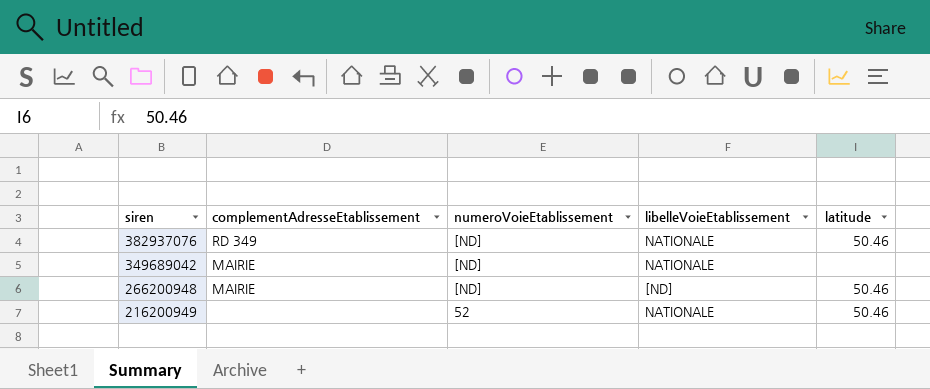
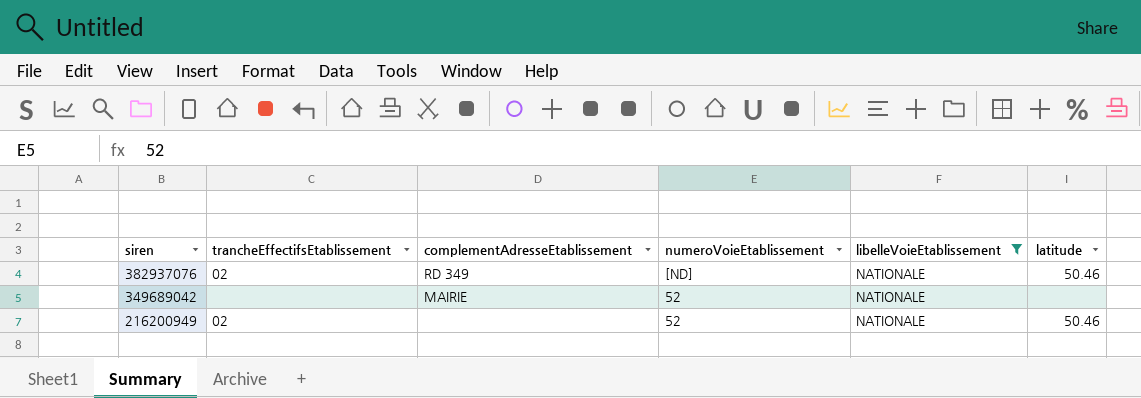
filter: none -> libelleVoieEtablissement = NATIONALE
column trancheEffectifsEtablissement | position: none -> 2
349689042 | numeroVoieEtablissement: [ND] -> 52

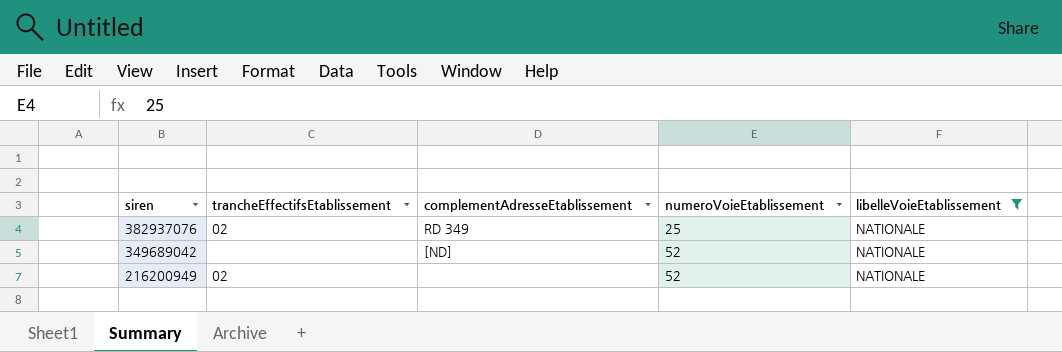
column latitude | position: 6 -> none
382937076 | numeroVoieEtablissement: [ND] -> 25
349689042 | complementAdresseEtablissement: MAIRIE -> [ND]

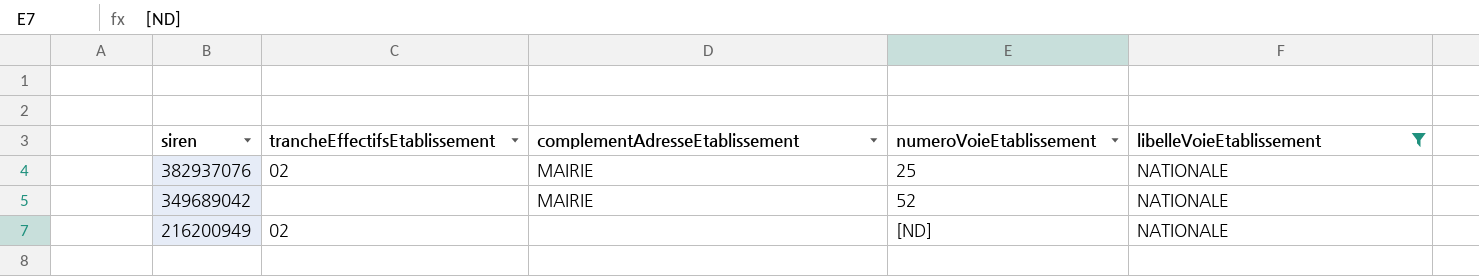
382937076 | complementAdresseEtablissement: RD 349 -> MAIRIE
349689042 | complementAdresseEtablissement: [ND] -> MAIRIE
216200949 | numeroVoieEtablissement: 52 -> [ND]

